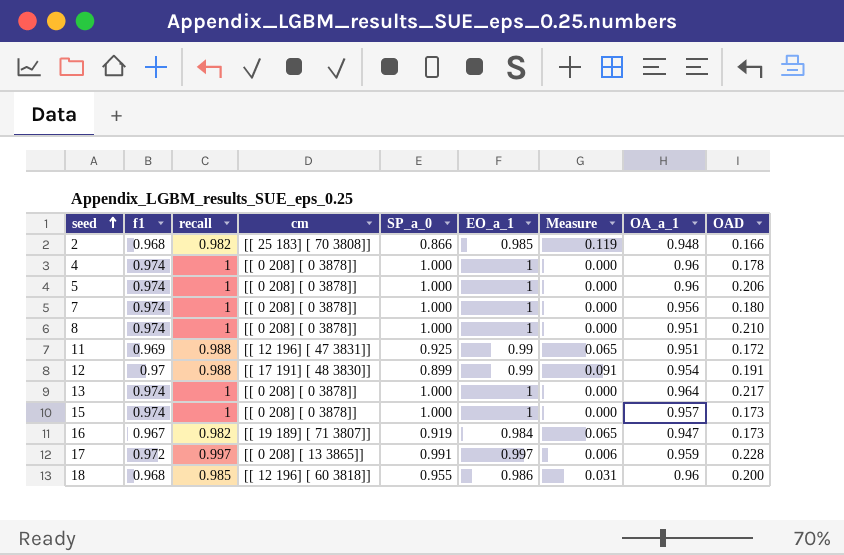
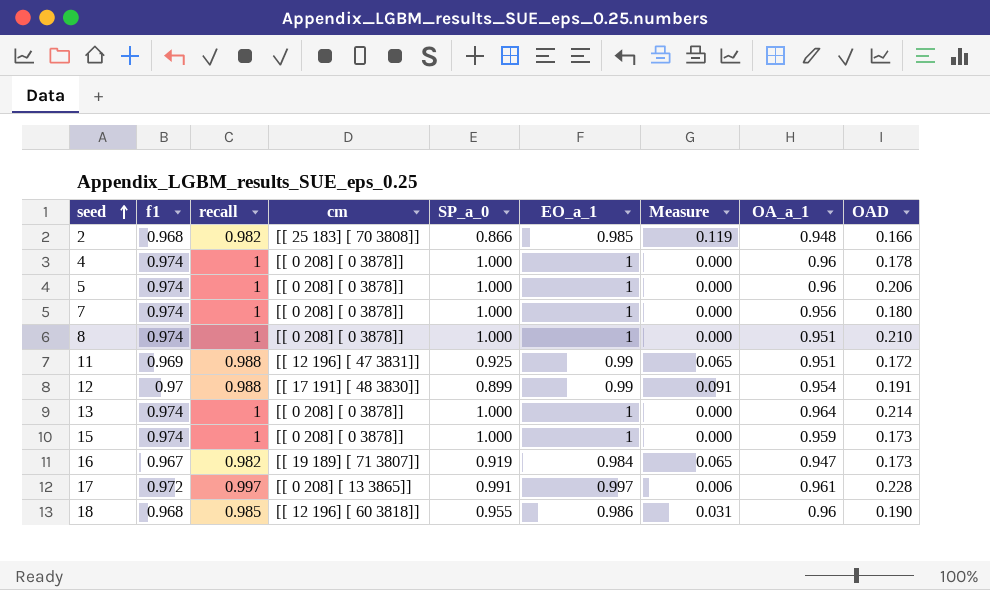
13 | OAD: 0.217 -> 0.214
15 | OA_a_1: 0.957 -> 0.959
17 | OA_a_1: 0.959 -> 0.961
18 | OAD: 0.200 -> 0.190

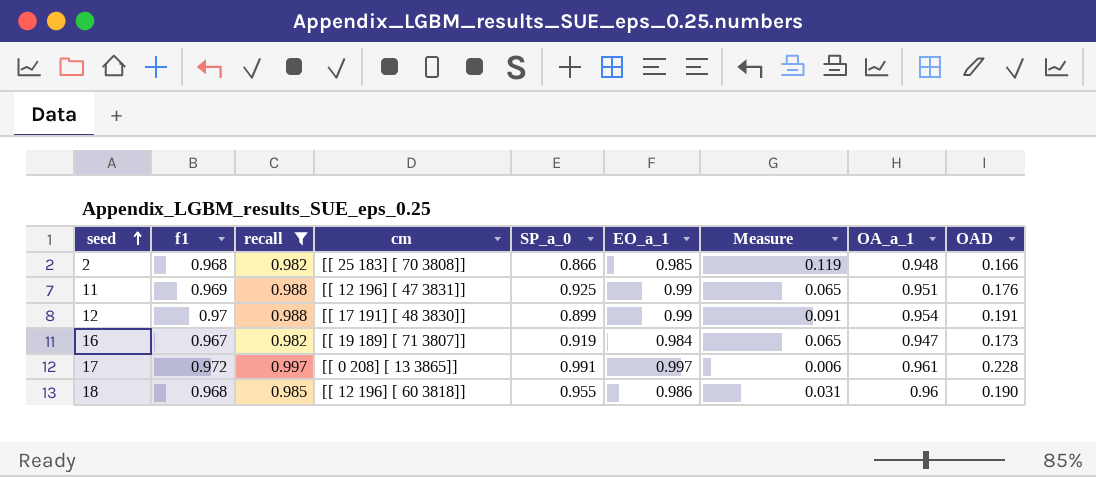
filter: none -> recall != 1
11 | OAD: 0.172 -> 0.176

